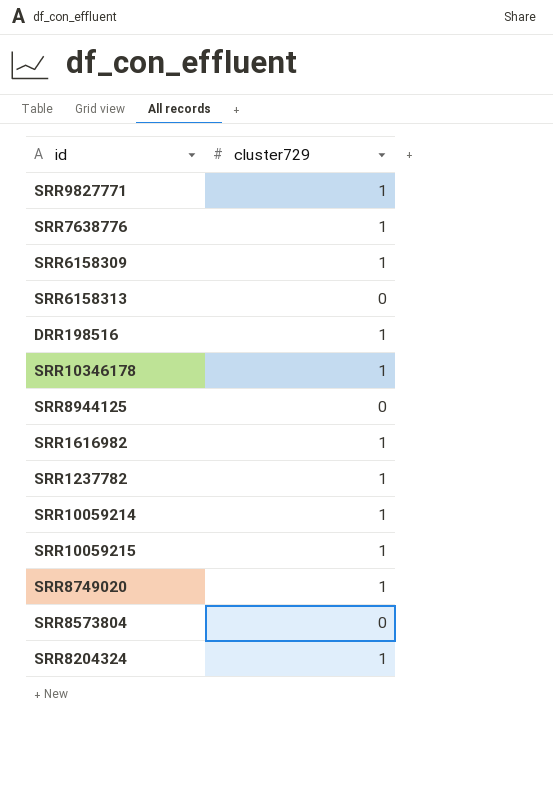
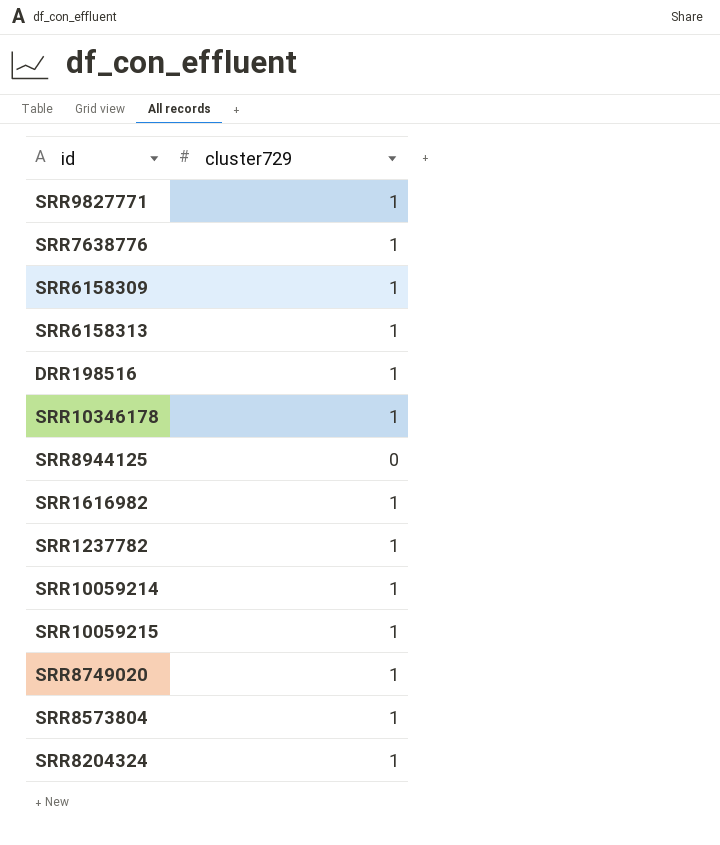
SRR6158313 | cluster729: 0 -> 1
SRR8573804 | cluster729: 0 -> 1

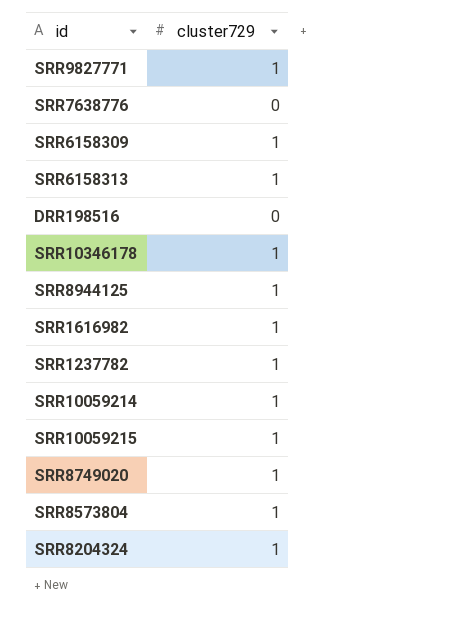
SRR7638776 | cluster729: 1 -> 0
DRR198516 | cluster729: 1 -> 0
SRR8944125 | cluster729: 0 -> 1

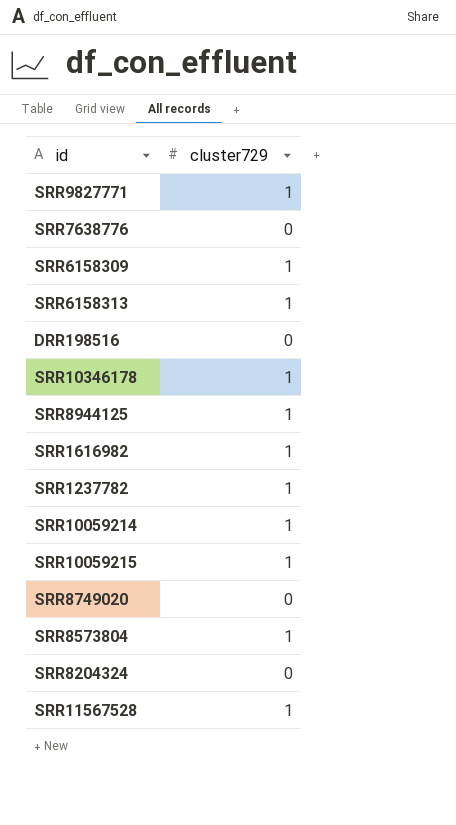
SRR8749020 | cluster729: 1 -> 0
SRR8204324 | cluster729: 1 -> 0
row SRR11567528: none -> 1

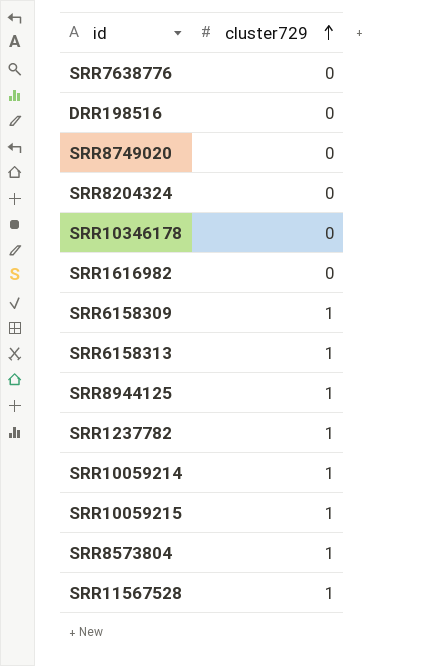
row order: none -> cluster729 ascending
row SRR9827771: 1 -> none
SRR10346178 | cluster729: 1 -> 0
SRR1616982 | cluster729: 1 -> 0

